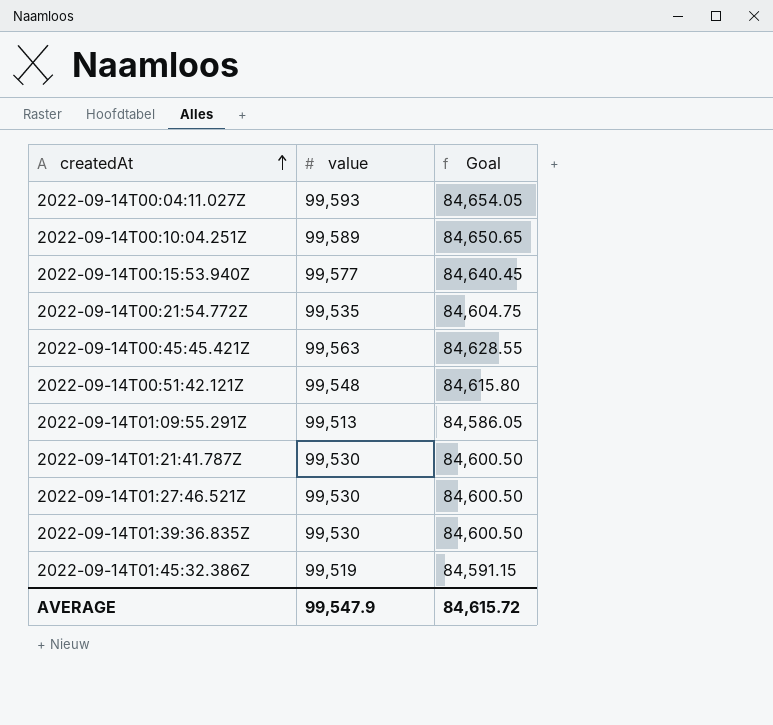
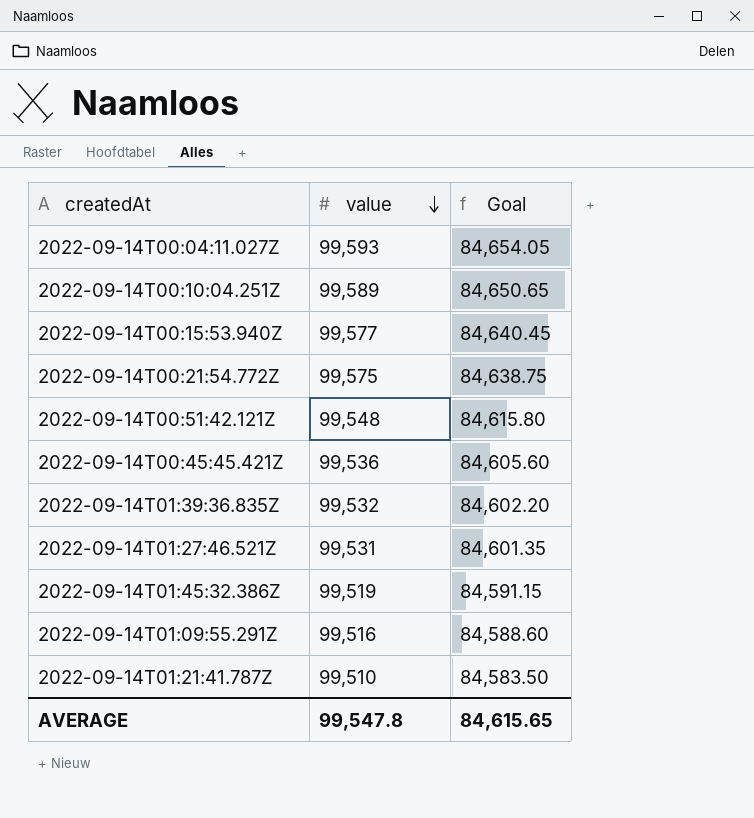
row order: createdAt ascending -> value descending
2022-09-14T00:21:54.772Z | value: 99,535 -> 99,575
2022-09-14T00:21:54.772Z | Goal: 84,604.75 -> 84,638.75
2022-09-14T00:45:45.421Z | value: 99,563 -> 99,536
2022-09-14T00:45:45.421Z | Goal: 84,628.55 -> 84,605.60
2022-09-14T01:39:36.835Z | value: 99,530 -> 99,532
2022-09-14T01:39:36.835Z | Goal: 84,600.50 -> 84,602.20
2022-09-14T01:27:46.521Z | value: 99,530 -> 99,531
2022-09-14T01:27:46.521Z | Goal: 84,600.50 -> 84,601.35
2022-09-14T01:09:55.291Z | value: 99,513 -> 99,516
2022-09-14T01:09:55.291Z | Goal: 84,586.05 -> 84,588.60
2022-09-14T01:21:41.787Z | value: 99,530 -> 99,510
2022-09-14T01:21:41.787Z | Goal: 84,600.50 -> 84,583.50
AVERAGE | value: 99,547.9 -> 99,547.8
AVERAGE | Goal: 84,615.72 -> 84,615.65

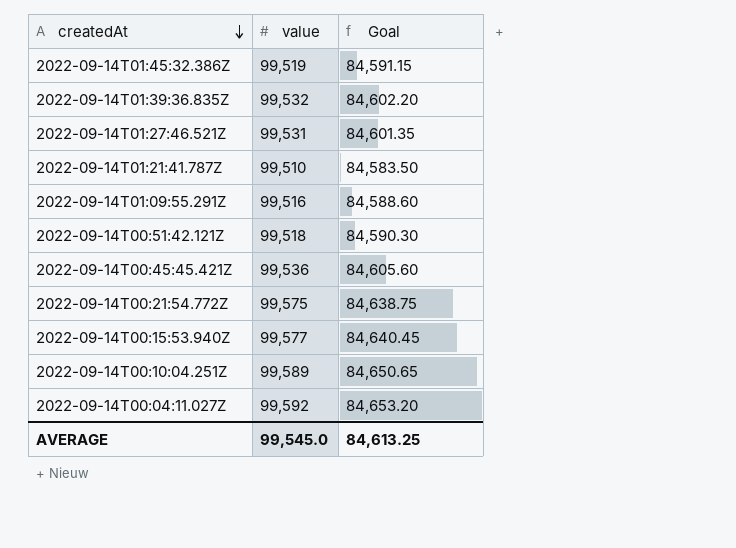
row order: value descending -> createdAt descending
2022-09-14T00:51:42.121Z | value: 99,548 -> 99,518
2022-09-14T00:51:42.121Z | Goal: 84,615.80 -> 84,590.30
2022-09-14T00:04:11.027Z | value: 99,593 -> 99,592
2022-09-14T00:04:11.027Z | Goal: 84,654.05 -> 84,653.20
AVERAGE | value: 99,547.8 -> 99,545.0
AVERAGE | Goal: 84,615.65 -> 84,613.25

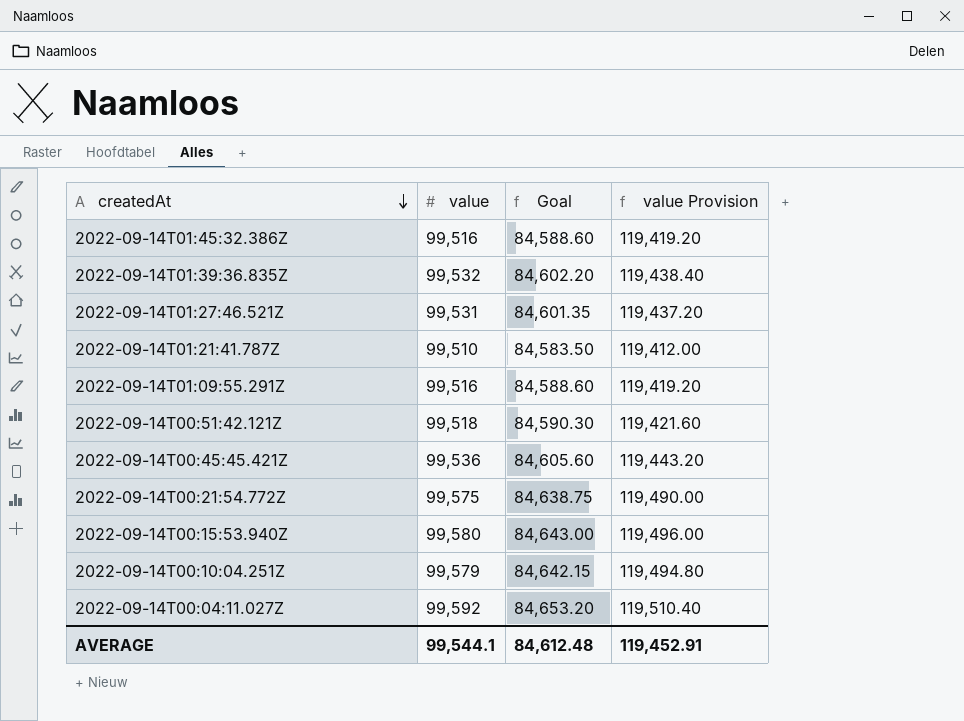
column value Provision | formula: none -> [value] * 1.2
2022-09-14T01:45:32.386Z | value: 99,519 -> 99,516
2022-09-14T01:45:32.386Z | Goal: 84,591.15 -> 84,588.60
2022-09-14T00:15:53.940Z | value: 99,577 -> 99,580
2022-09-14T00:15:53.940Z | Goal: 84,640.45 -> 84,643.00
2022-09-14T00:10:04.251Z | value: 99,589 -> 99,579
2022-09-14T00:10:04.251Z | Goal: 84,650.65 -> 84,642.15
AVERAGE | value: 99,545.0 -> 99,544.1
AVERAGE | Goal: 84,613.25 -> 84,612.48

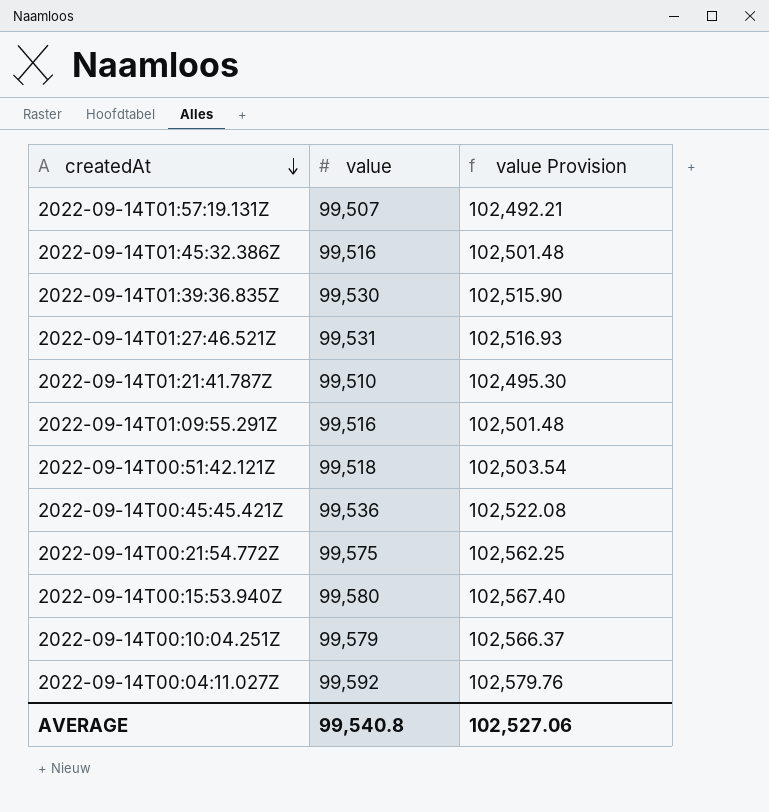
column Goal | formula: [value] * 0.85 -> none
column value Provision | formula: [value] * 1.2 -> [value] * 1.03
row 2022-09-14T01:57:19.131Z: none -> 99,507 | 102,492.21
2022-09-14T01:39:36.835Z | value: 99,532 -> 99,530
AVERAGE | value: 99,544.1 -> 99,540.8
AVERAGE | value Provision: 119,452.91 -> 102,527.06

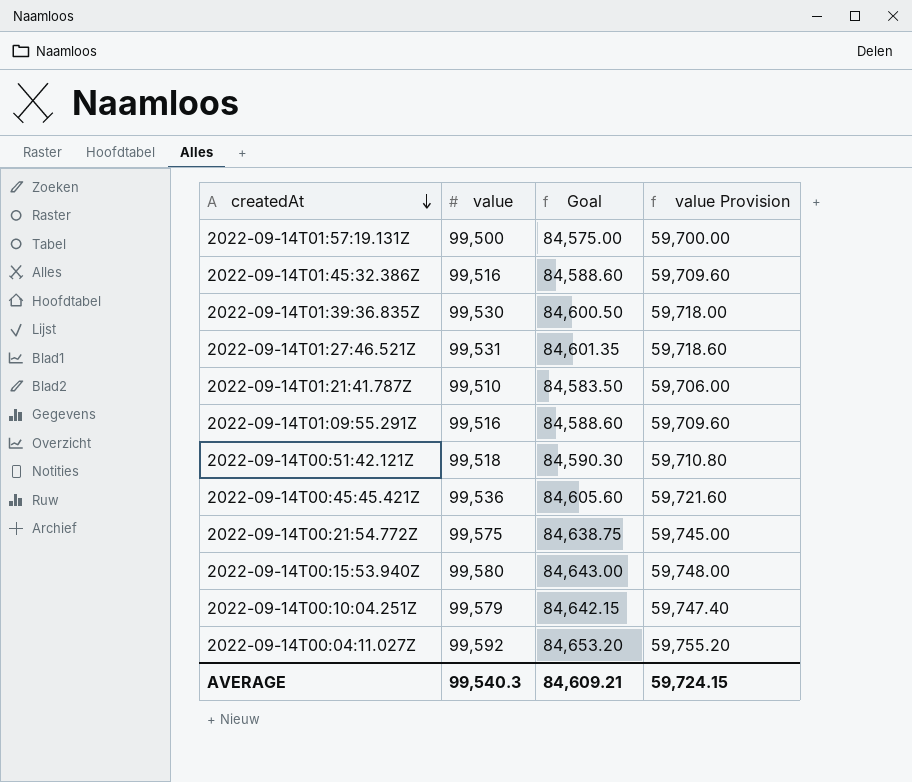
column Goal | formula: none -> [value] * 0.85
column value Provision | formula: [value] * 1.03 -> [value] * 0.6
2022-09-14T01:57:19.131Z | value: 99,507 -> 99,500
AVERAGE | value: 99,540.8 -> 99,540.3
AVERAGE | value Provision: 102,527.06 -> 59,724.15

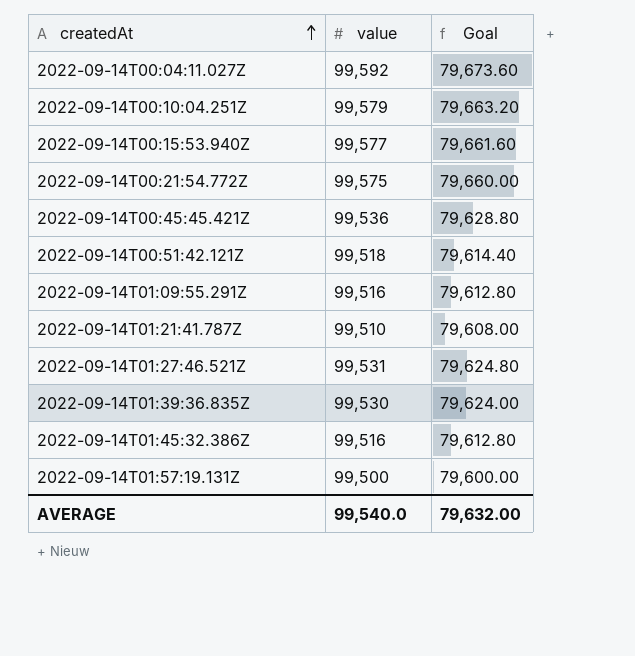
row order: createdAt descending -> createdAt ascending
column value Provision | formula: [value] * 0.6 -> none
column Goal | formula: [value] * 0.85 -> [value] * 0.8
2022-09-14T00:15:53.940Z | value: 99,580 -> 99,577
AVERAGE | value: 99,540.3 -> 99,540.0
AVERAGE | Goal: 84,609.21 -> 79,632.00

